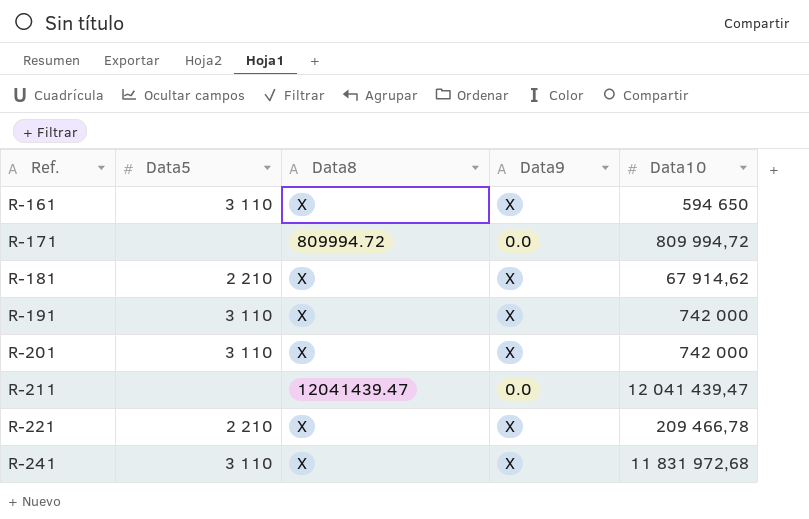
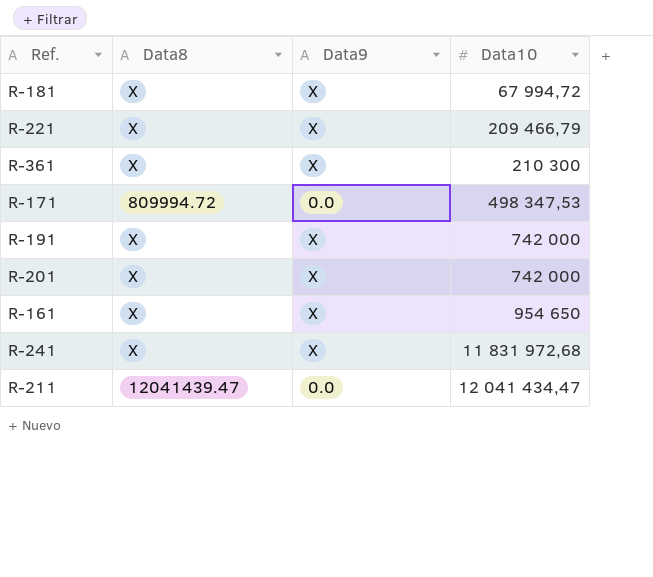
row order: Ref. ascending -> Data10 ascending
column Data5 | position: 2 -> none
R-181 | Data10: 67 914,62 -> 67 994,72
R-221 | Data10: 209 466,78 -> 209 466,79
row R-361: none -> X | X | 210 300
R-171 | Data10: 809 994,72 -> 498 347,53
R-161 | Data10: 594 650 -> 954 650
R-211 | Data10: 12 041 439,47 -> 12 041 434,47

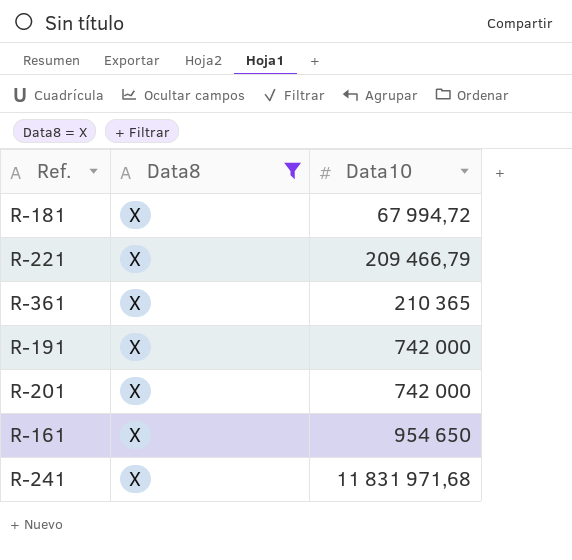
filter: none -> Data8 = X
column Data9 | position: 3 -> none
R-361 | Data10: 210 300 -> 210 365
R-241 | Data10: 11 831 972,68 -> 11 831 971,68

